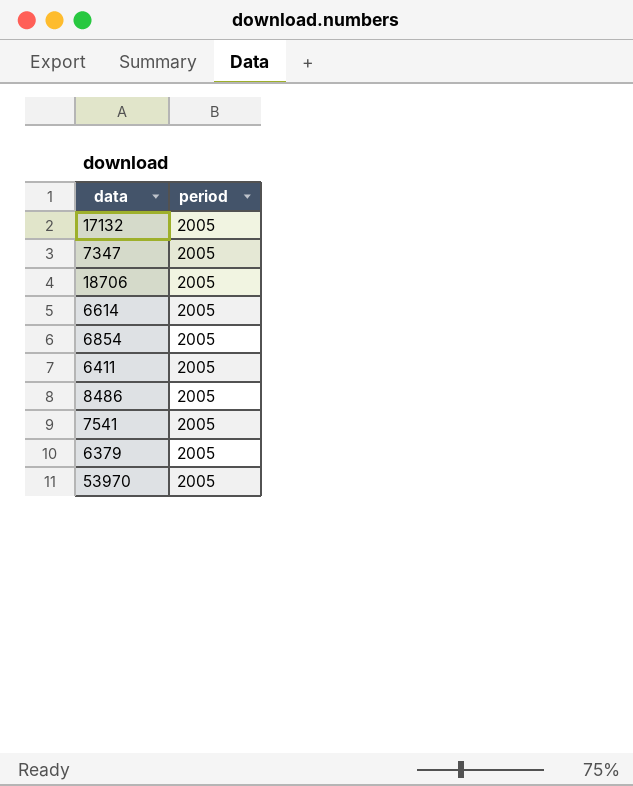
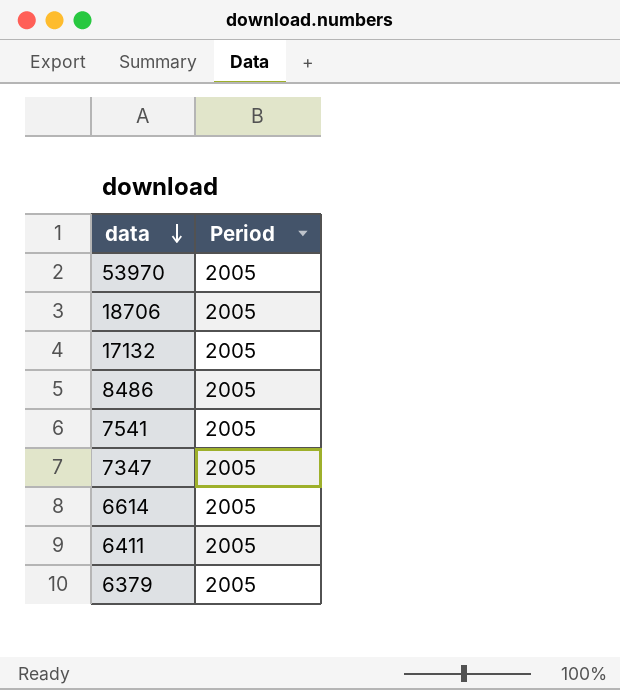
row order: none -> data descending
column name: period -> Period
row 6854: 2005 -> none

